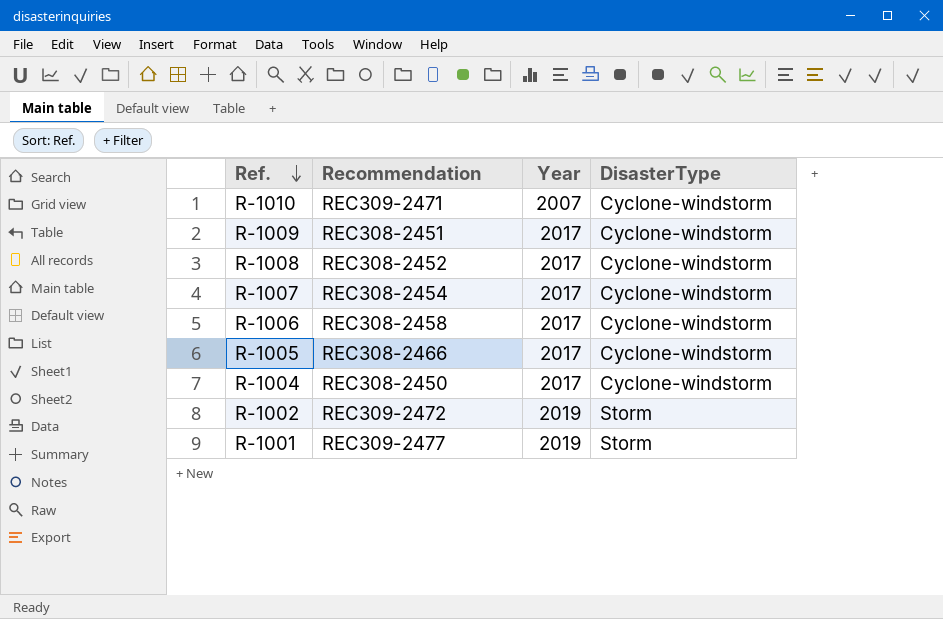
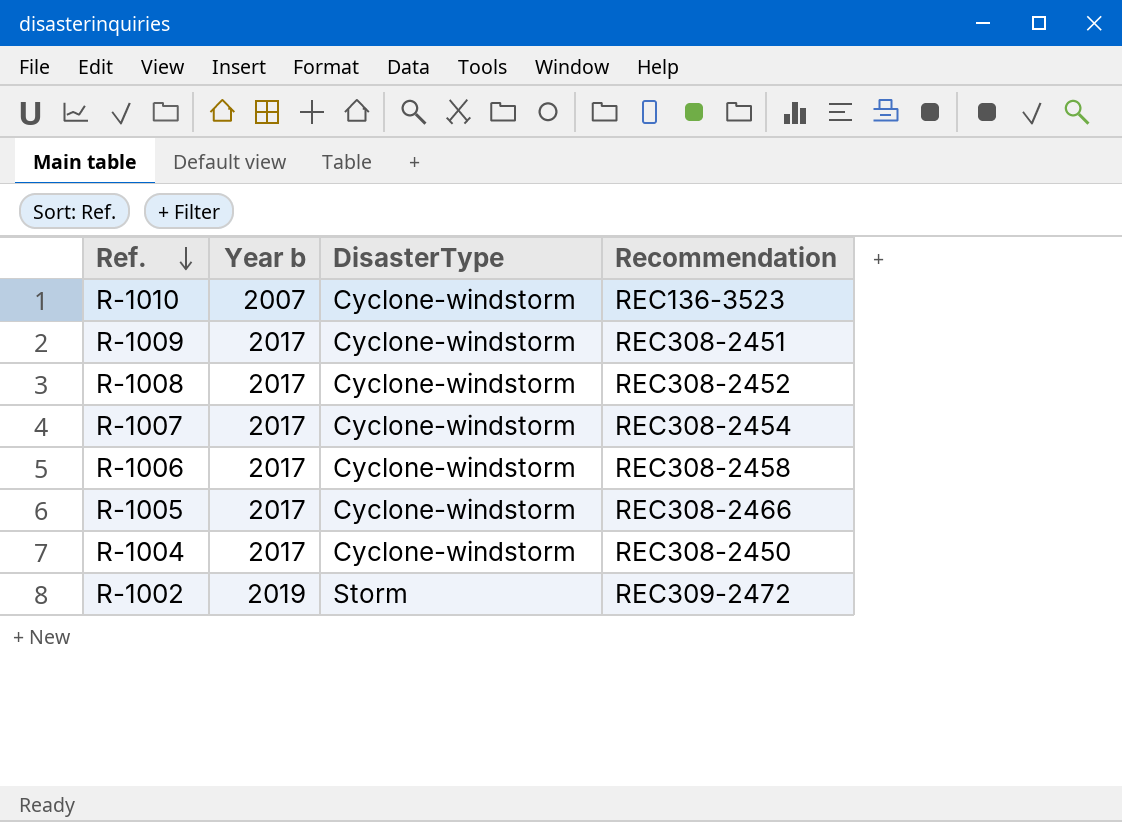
column name: Year -> Year b
column Recommendation | position: 2 -> 4
row R-1001: REC309-2477 | 2019 | Storm -> none
R-1010 | Recommendation: REC309-2471 -> REC136-3523

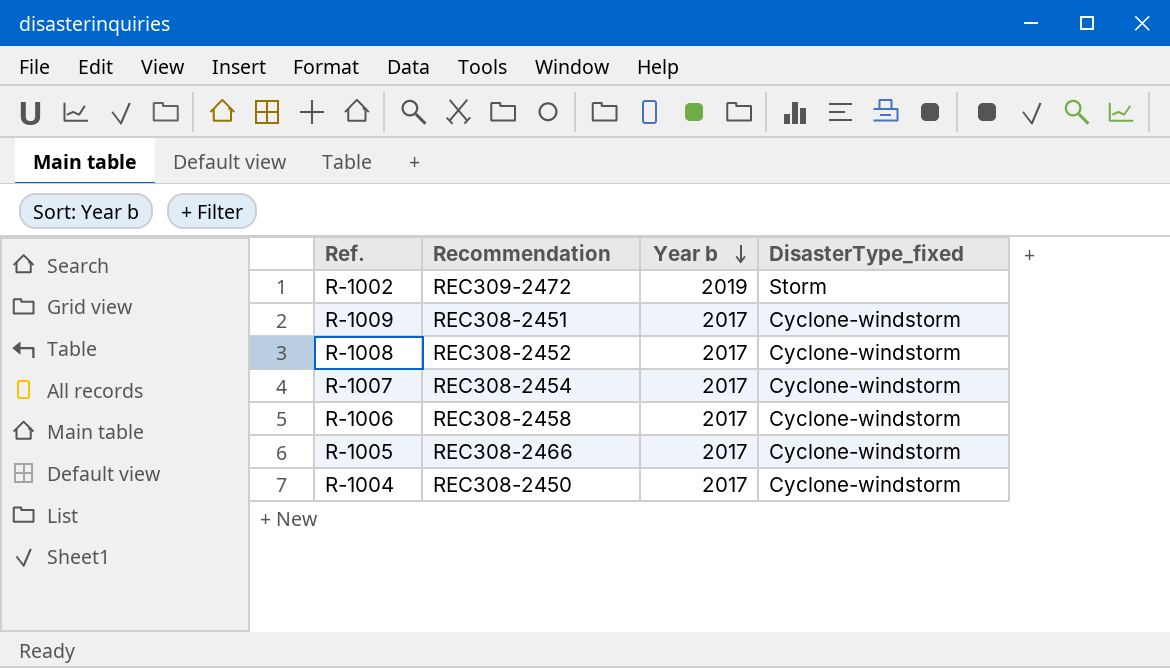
row order: Ref. descending -> Year b descending
column Recommendation | position: 4 -> 2
column name: DisasterType -> DisasterType_fixed
row R-1010: 2007 | Cyclone-windstorm | REC136-3523 -> none

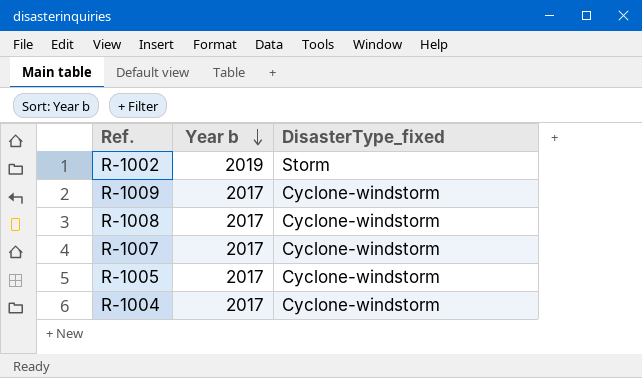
column Recommendation | position: 2 -> none
row R-1006: REC308-2458 | 2017 | Cyclone-windstorm -> none

